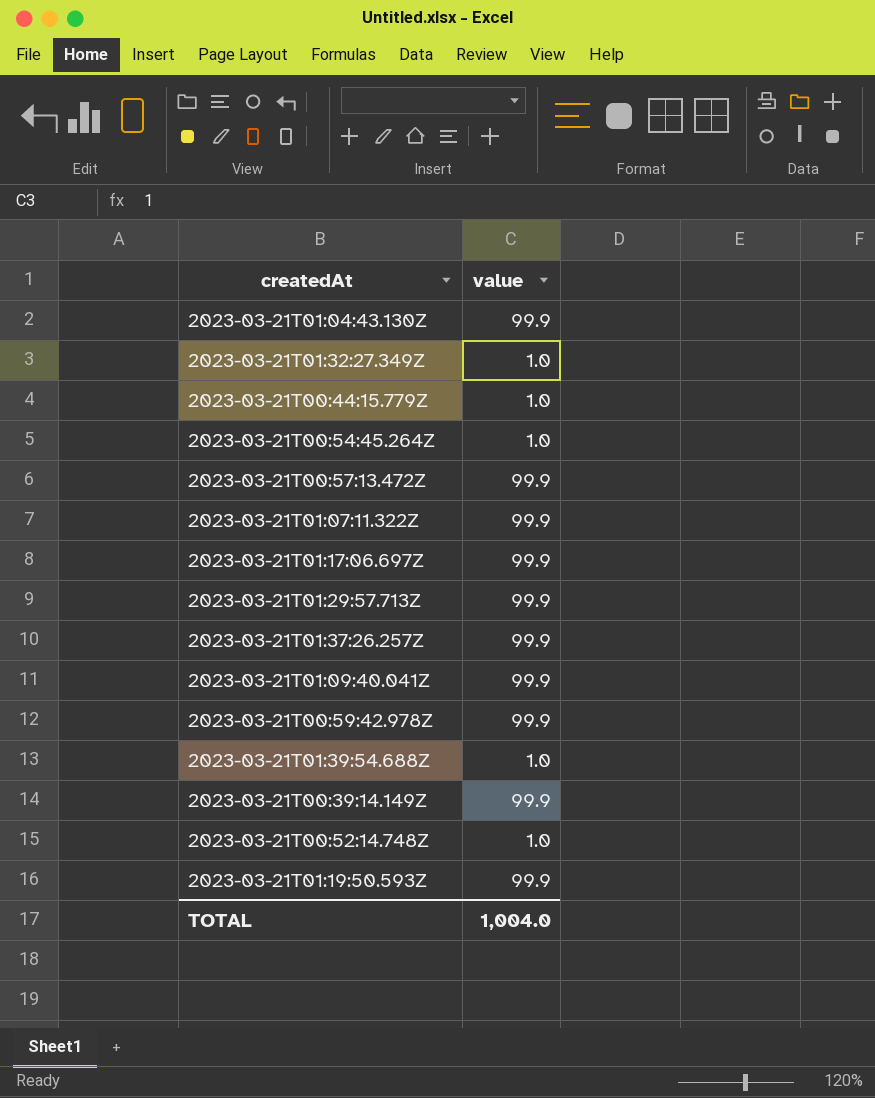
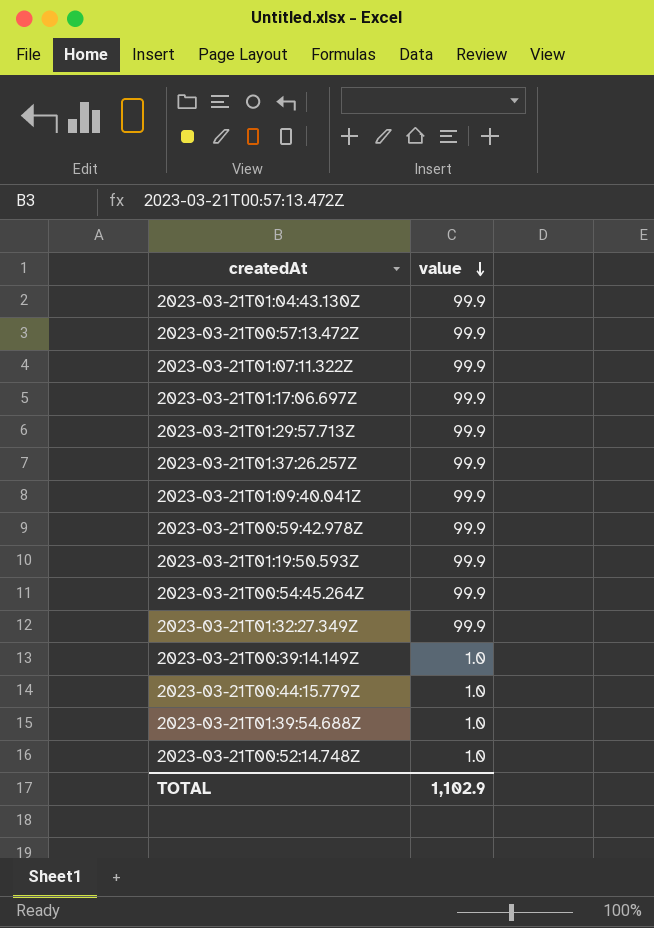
row order: none -> value descending
2023-03-21T00:54:45.264Z | value: 1.0 -> 99.9
2023-03-21T01:32:27.349Z | value: 1.0 -> 99.9
2023-03-21T00:39:14.149Z | value: 99.9 -> 1.0
TOTAL | value: 1,004.0 -> 1,102.9

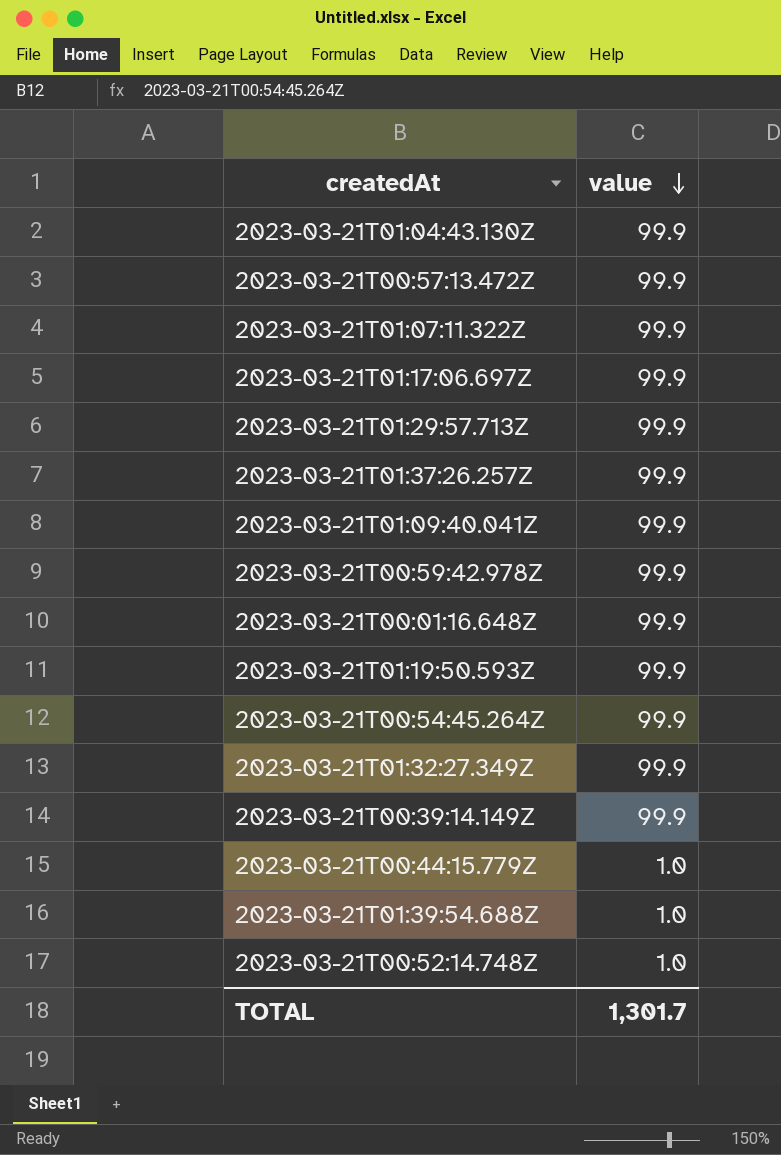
row 2023-03-21T00:01:16.648Z: none -> 99.9
2023-03-21T00:39:14.149Z | value: 1.0 -> 99.9
TOTAL | value: 1,102.9 -> 1,301.7

